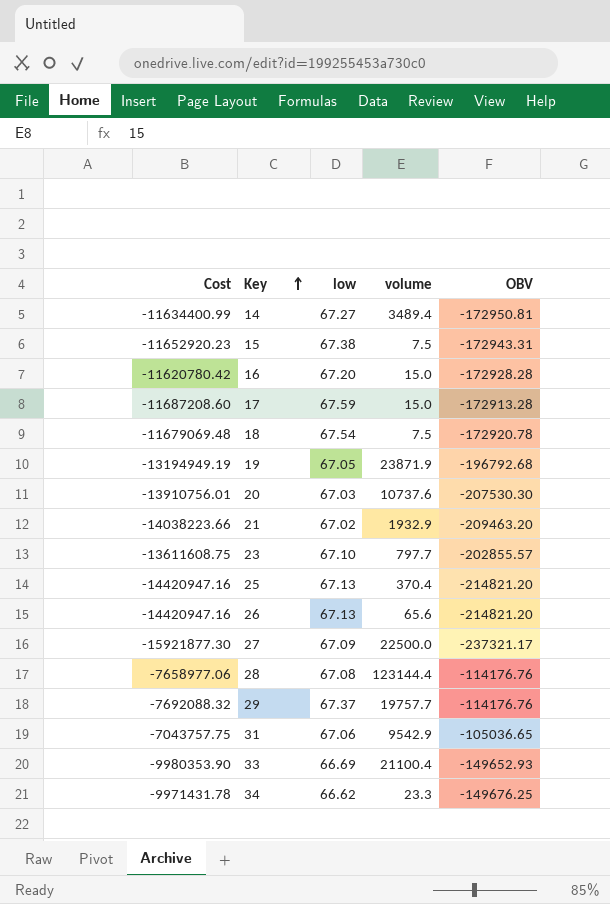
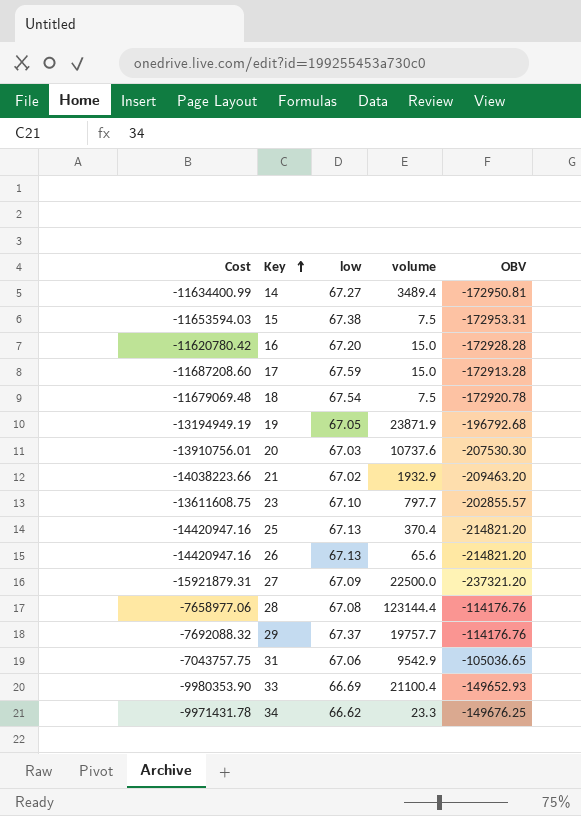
15 | Cost: -11652920.23 -> -11653594.03
15 | OBV: -172943.31 -> -172953.31
27 | Cost: -15921877.30 -> -15921879.31
27 | OBV: -237321.17 -> -237321.20

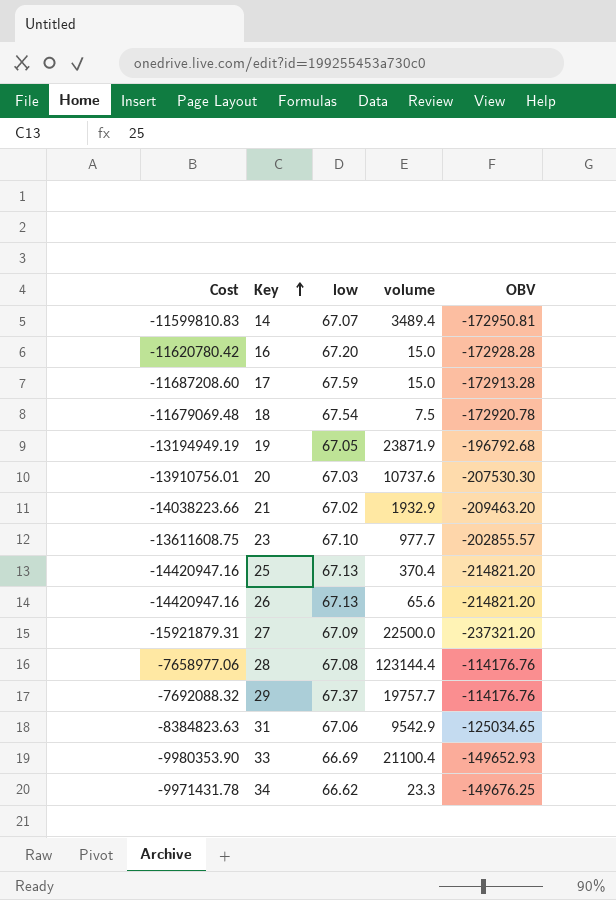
row 15: -11653594.03 | 67.38 | 7.5 | -172953.31 -> none
14 | Cost: -11634400.99 -> -11599810.83
14 | low: 67.27 -> 67.07
23 | volume: 797.7 -> 977.7
31 | Cost: -7043757.75 -> -8384823.63
31 | OBV: -105036.65 -> -125034.65

